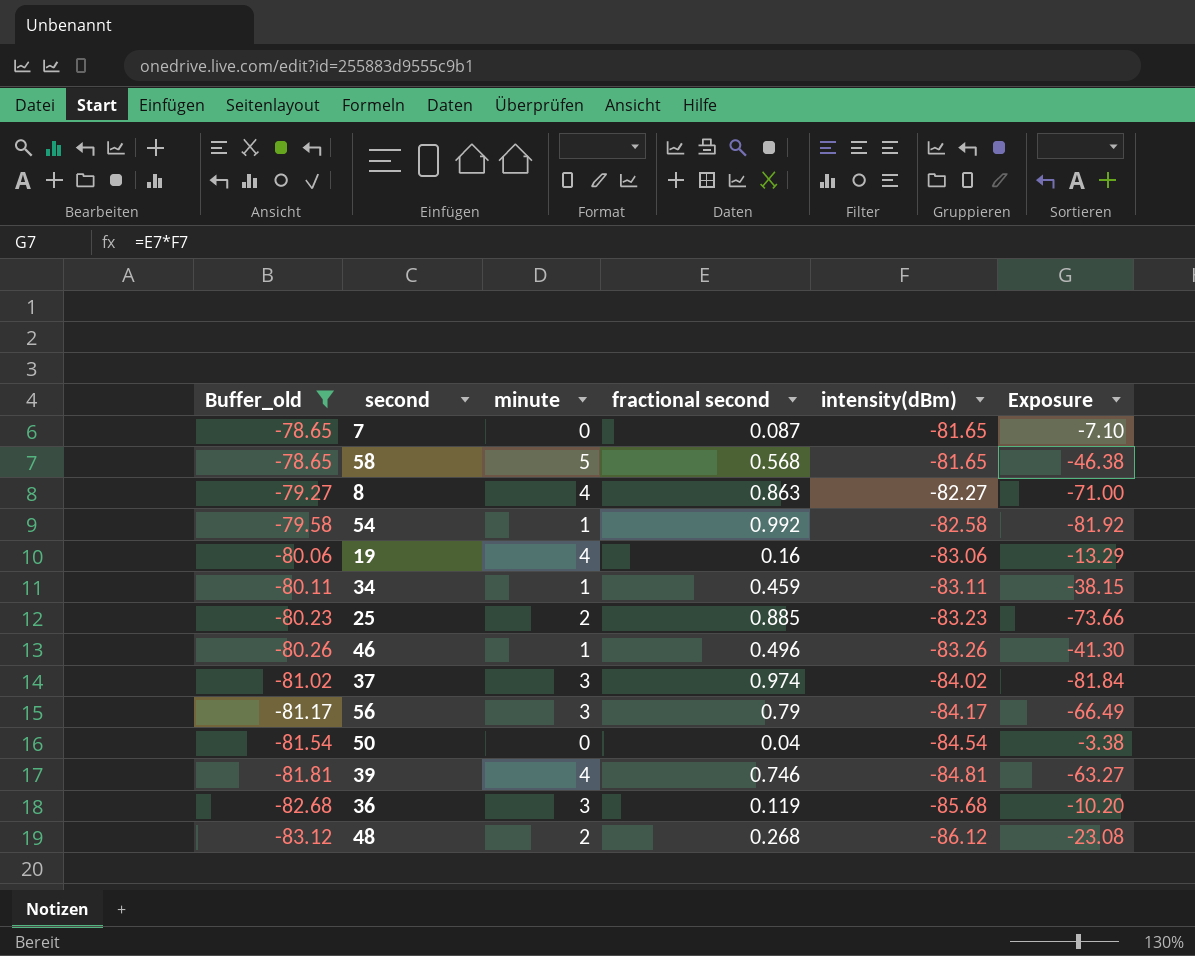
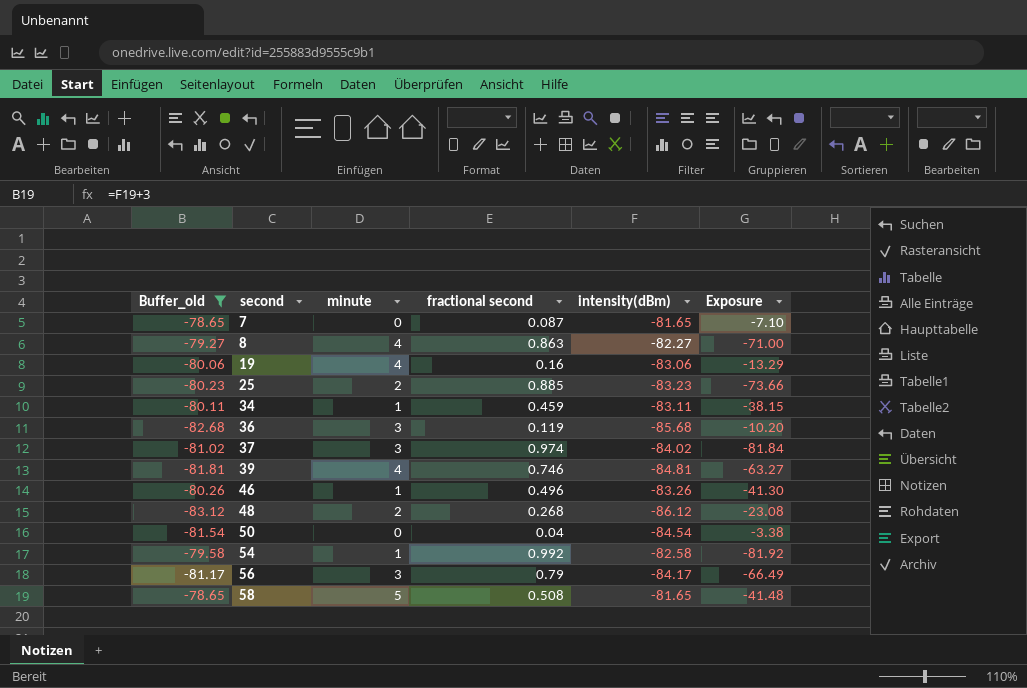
row order: Buffer_old descending -> second ascending
58 | fractional second: 0.568 -> 0.508
58 | Exposure: -46.38 -> -41.48

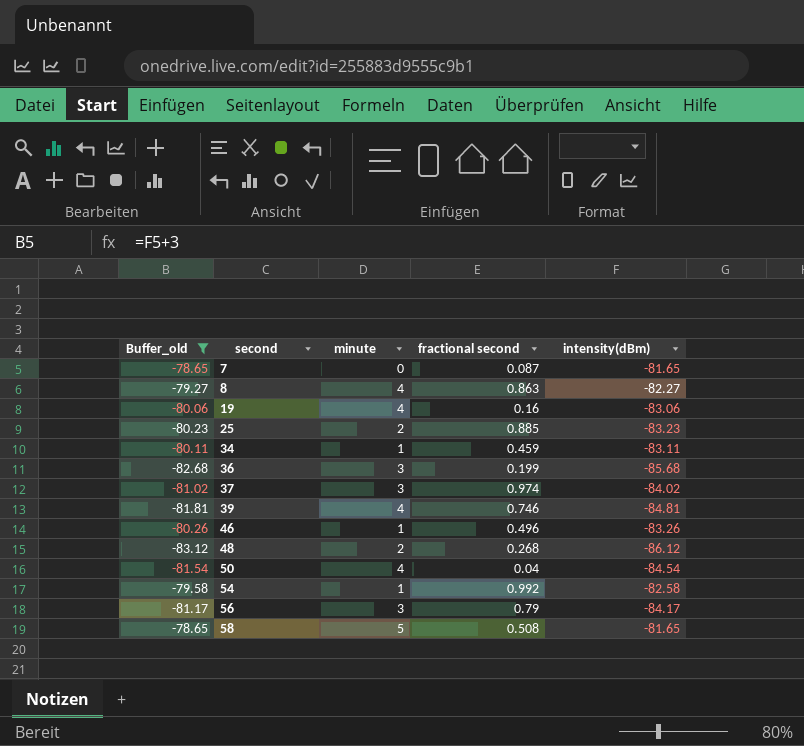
column Exposure | formula: [fractional second] * [intensity(dBm)] -> none
36 | fractional second: 0.119 -> 0.199
50 | minute: 0 -> 4

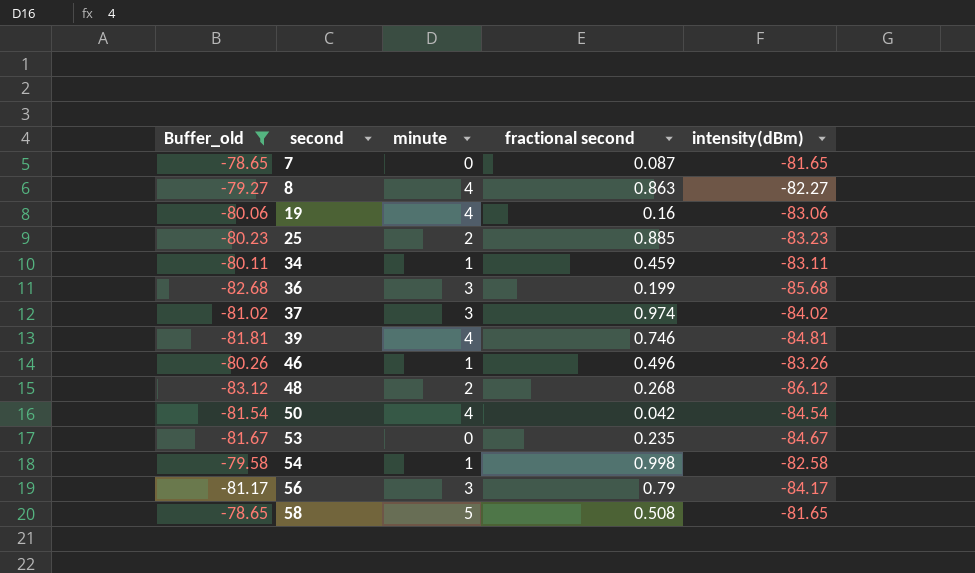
50 | fractional second: 0.04 -> 0.042
row 53: none -> -81.67 | 0 | 0.235 | -84.67
54 | fractional second: 0.992 -> 0.998

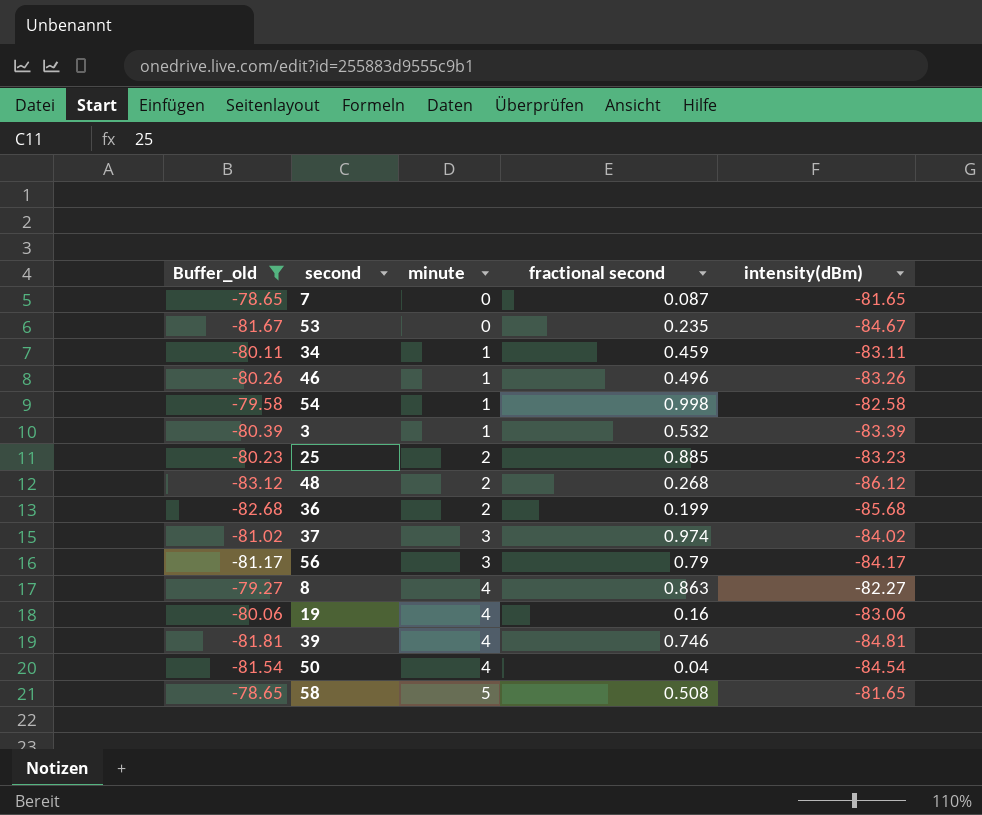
row order: second ascending -> minute ascending
row 3: none -> -80.39 | 1 | 0.532 | -83.39
36 | minute: 3 -> 2
50 | fractional second: 0.042 -> 0.04

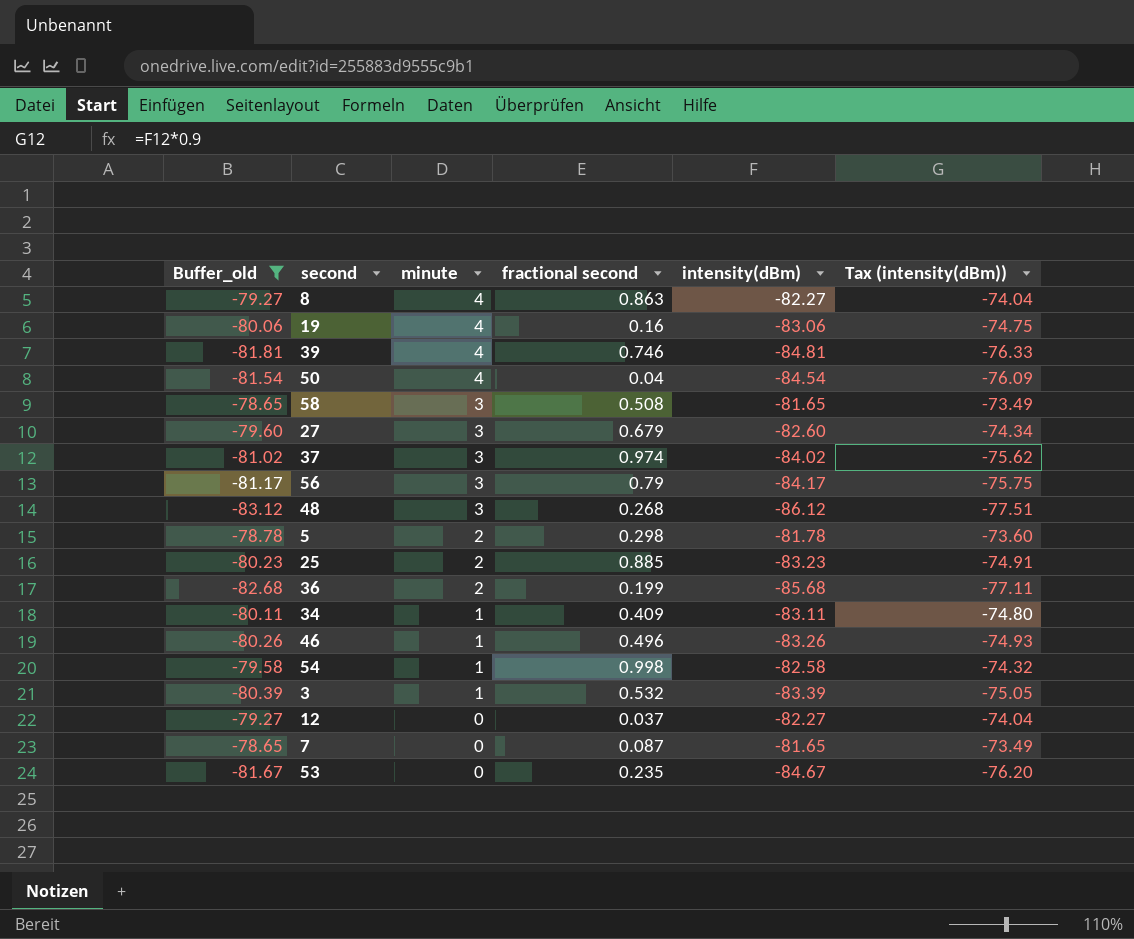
row order: minute ascending -> minute descending
column Tax (intensity(dBm)) | formula: none -> [intensity(dBm)] * 0.9
58 | minute: 5 -> 3
row 27: none -> -79.60 | 3 | 0.679 | -82.60 | -74.34
48 | minute: 2 -> 3
row 5: none -> -78.78 | 2 | 0.298 | -81.78 | -73.60
34 | fractional second: 0.459 -> 0.409
row 12: none -> -79.27 | 0 | 0.037 | -82.27 | -74.04

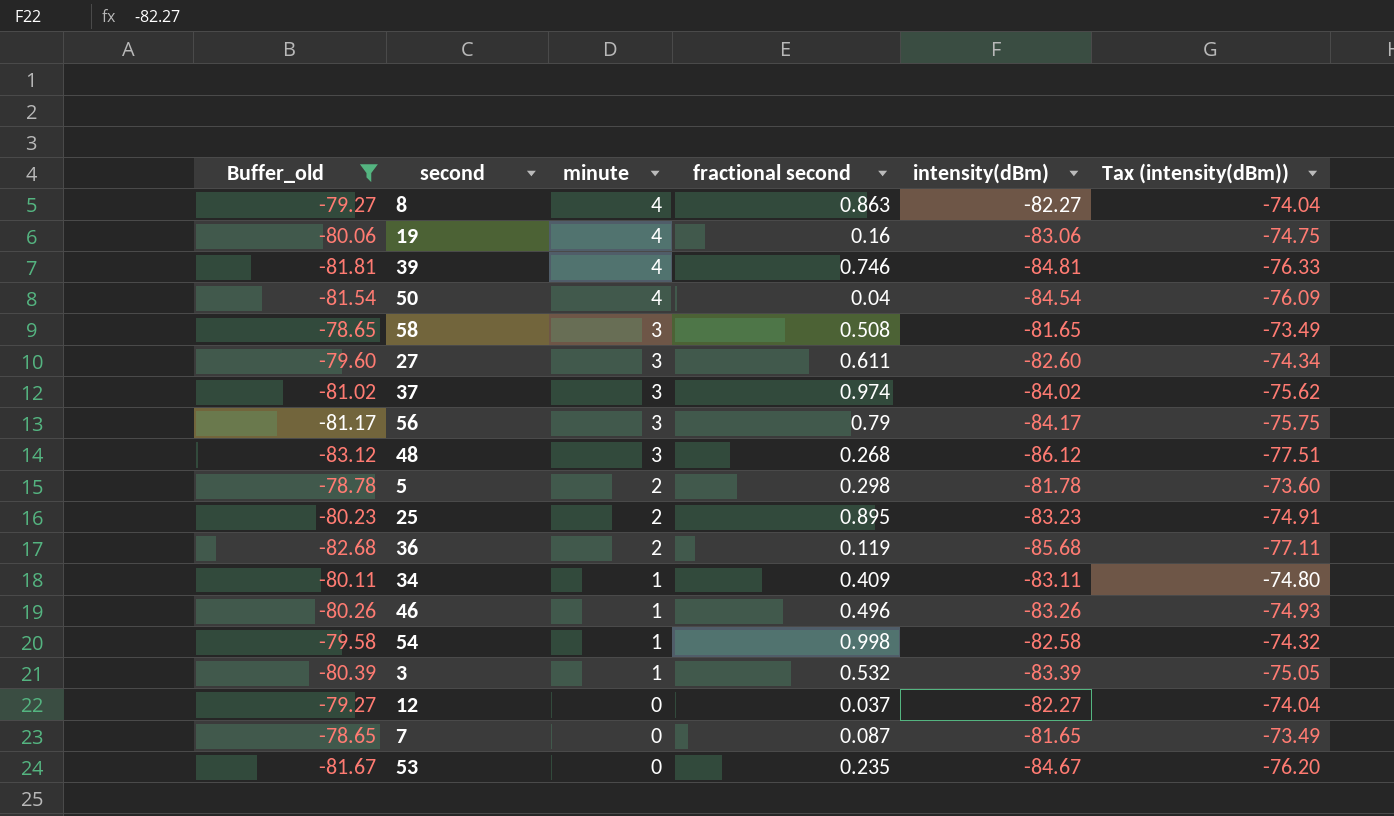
27 | fractional second: 0.679 -> 0.611
25 | fractional second: 0.885 -> 0.895
36 | fractional second: 0.199 -> 0.119

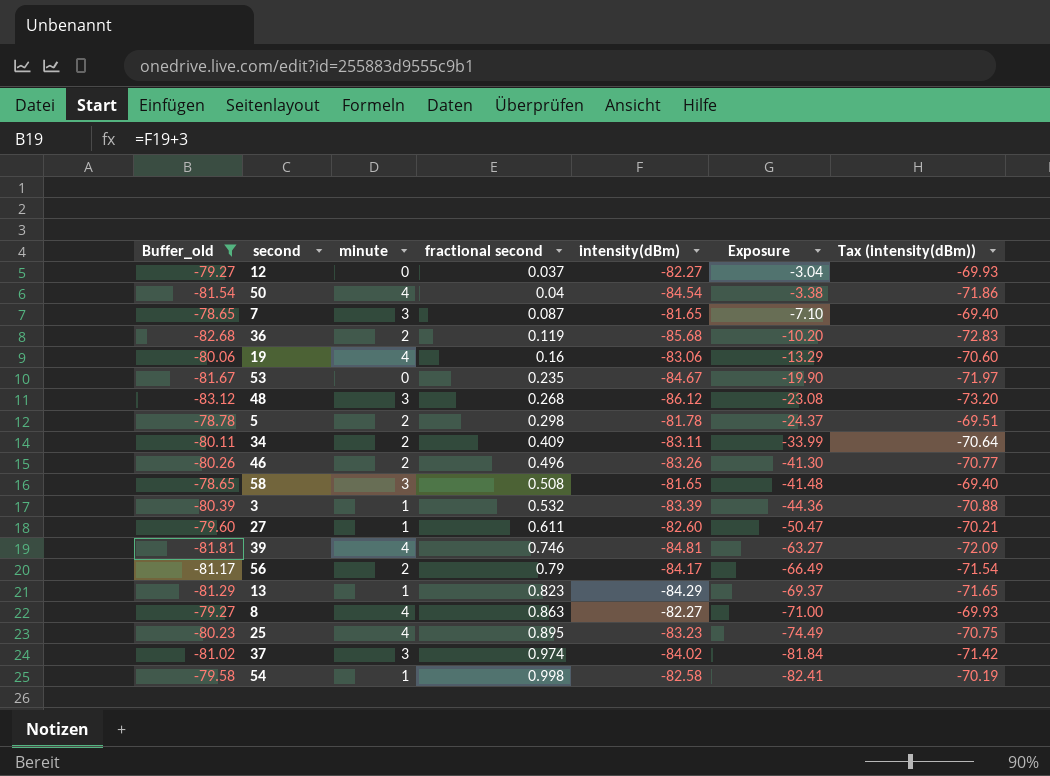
row order: minute descending -> fractional second ascending
column Exposure | formula: none -> [fractional second] * [intensity(dBm)]
column Tax (intensity(dBm)) | formula: [intensity(dBm)] * 0.9 -> [intensity(dBm)] * 0.85
7 | minute: 0 -> 3
34 | minute: 1 -> 2
46 | minute: 1 -> 2
27 | minute: 3 -> 1
56 | minute: 3 -> 2
row 13: none -> -81.29 | 1 | 0.823 | -84.29 | -69.37 | -71.65
25 | minute: 2 -> 4

